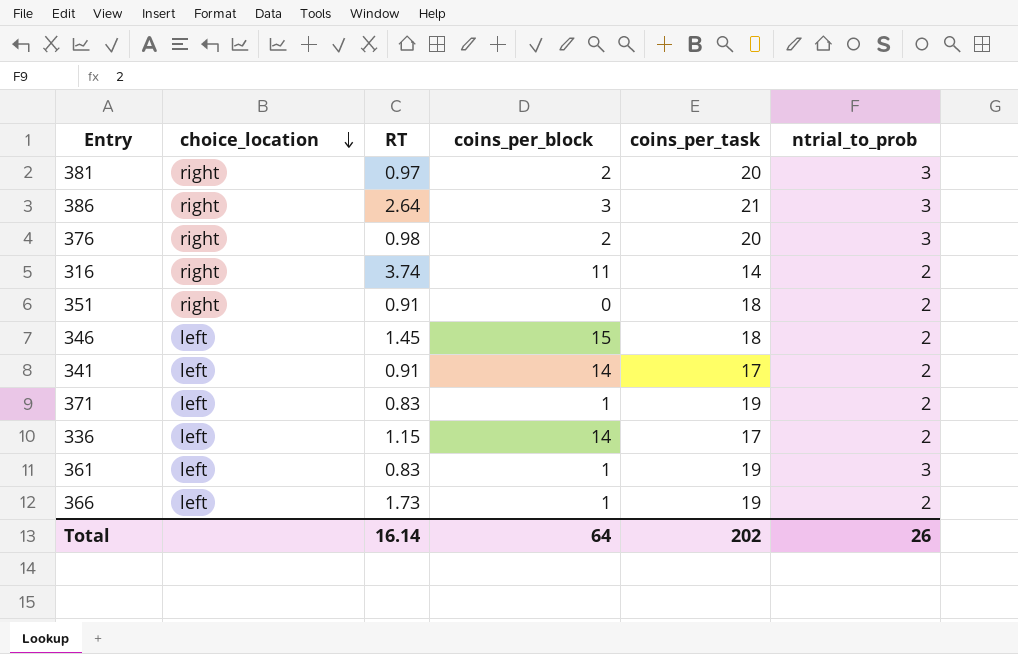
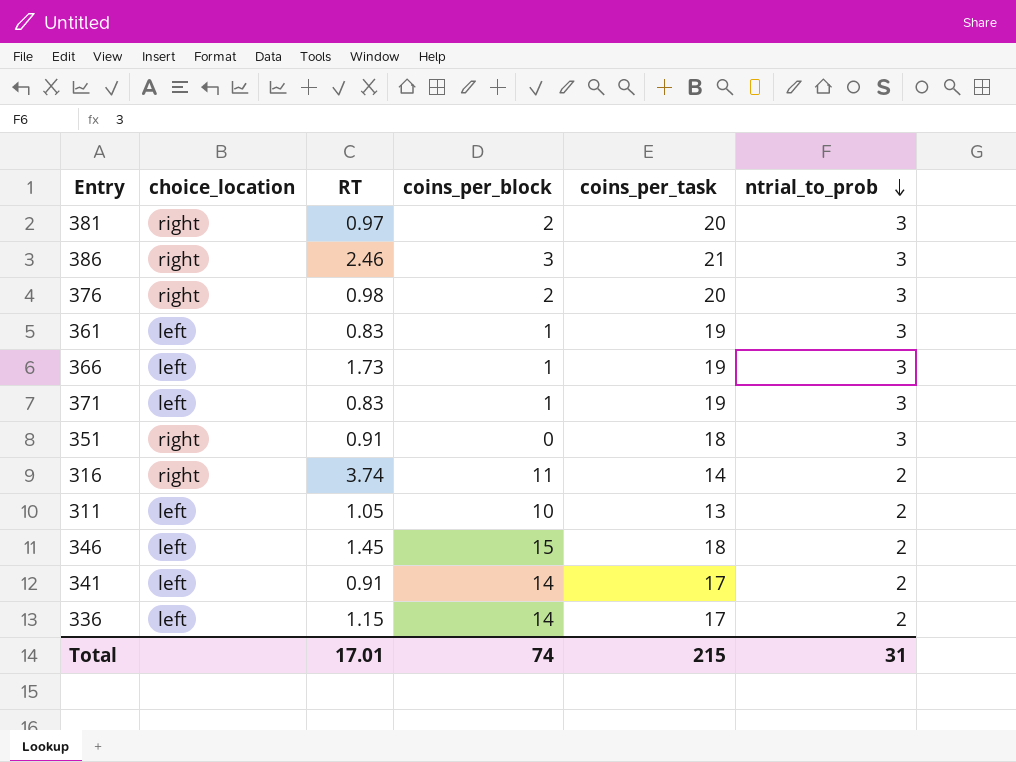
row order: choice_location descending -> ntrial_to_prob descending
386 | RT: 2.64 -> 2.46
366 | ntrial_to_prob: 2 -> 3
371 | ntrial_to_prob: 2 -> 3
351 | ntrial_to_prob: 2 -> 3
row 311: none -> left | 1.05 | 10 | 13 | 2
Total | RT: 16.14 -> 17.01
Total | coins_per_block: 64 -> 74
Total | coins_per_task: 202 -> 215
Total | ntrial_to_prob: 26 -> 31

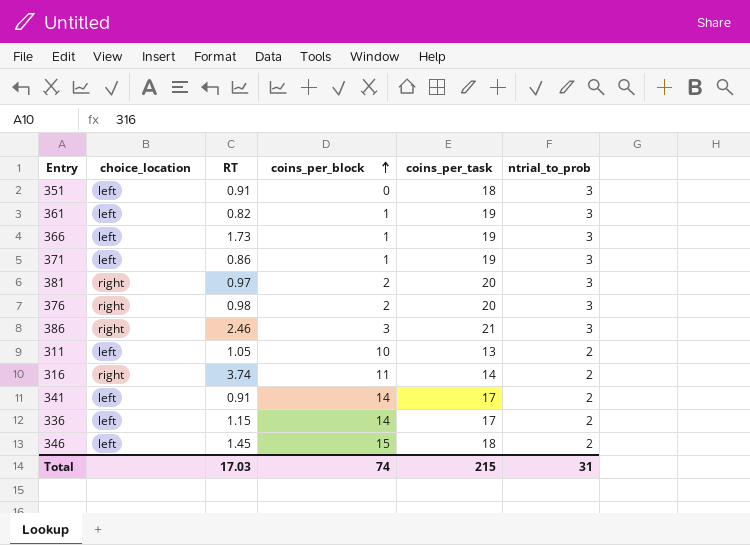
row order: ntrial_to_prob descending -> coins_per_block ascending
351 | choice_location: right -> left
361 | RT: 0.83 -> 0.82
371 | RT: 0.83 -> 0.86
Total | RT: 17.01 -> 17.03

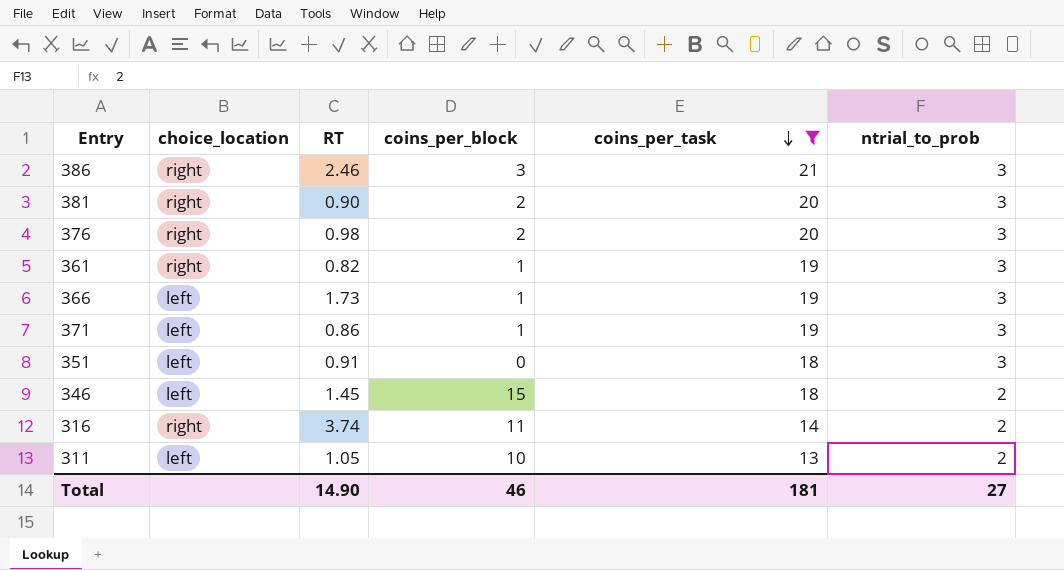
filter: none -> coins_per_task != 17
row order: coins_per_block ascending -> coins_per_task descending
381 | RT: 0.97 -> 0.90
361 | choice_location: left -> right
Total | RT: 17.03 -> 14.90
Total | coins_per_block: 74 -> 46
Total | coins_per_task: 215 -> 181
Total | ntrial_to_prob: 31 -> 27

